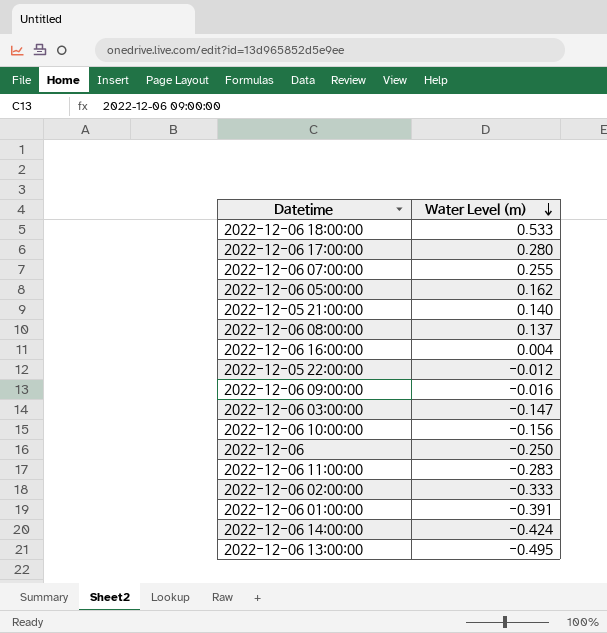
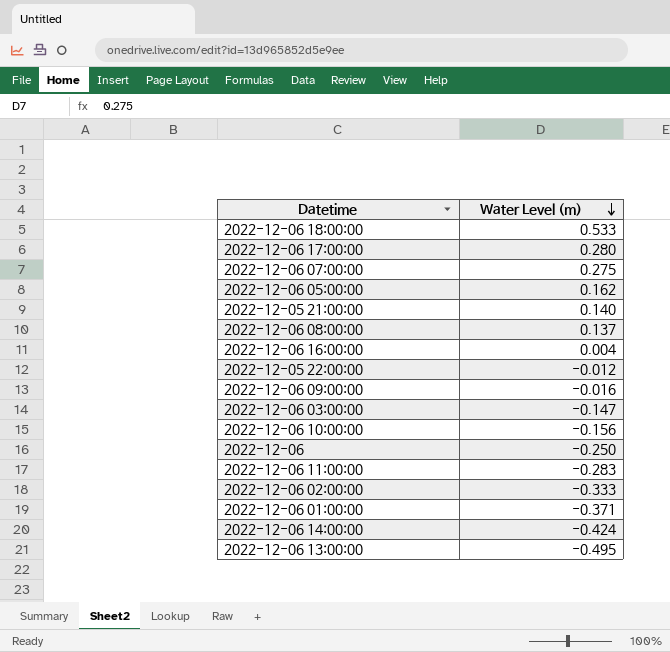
2022-12-06 07:00:00 | Water Level (m): 0.255 -> 0.275
2022-12-06 01:00:00 | Water Level (m): -0.391 -> -0.371

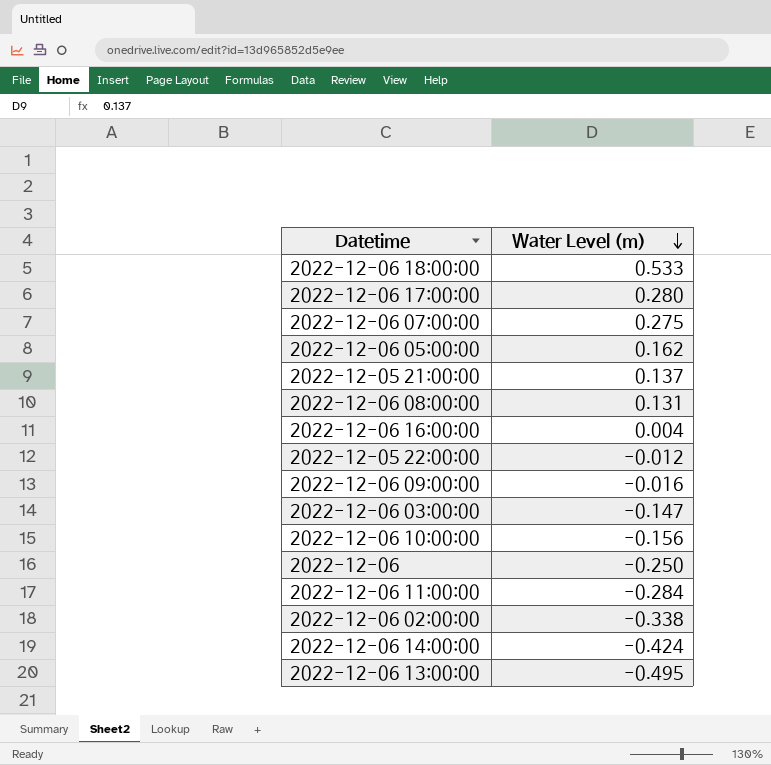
row 2022-12-06 01:00:00: -0.371 -> none
2022-12-05 21:00:00 | Water Level (m): 0.140 -> 0.137
2022-12-06 08:00:00 | Water Level (m): 0.137 -> 0.131
2022-12-06 11:00:00 | Water Level (m): -0.283 -> -0.284
2022-12-06 02:00:00 | Water Level (m): -0.333 -> -0.338

